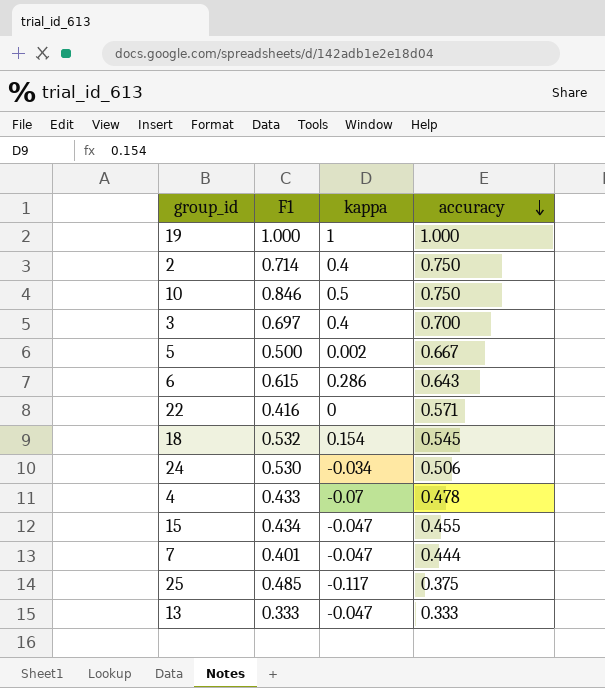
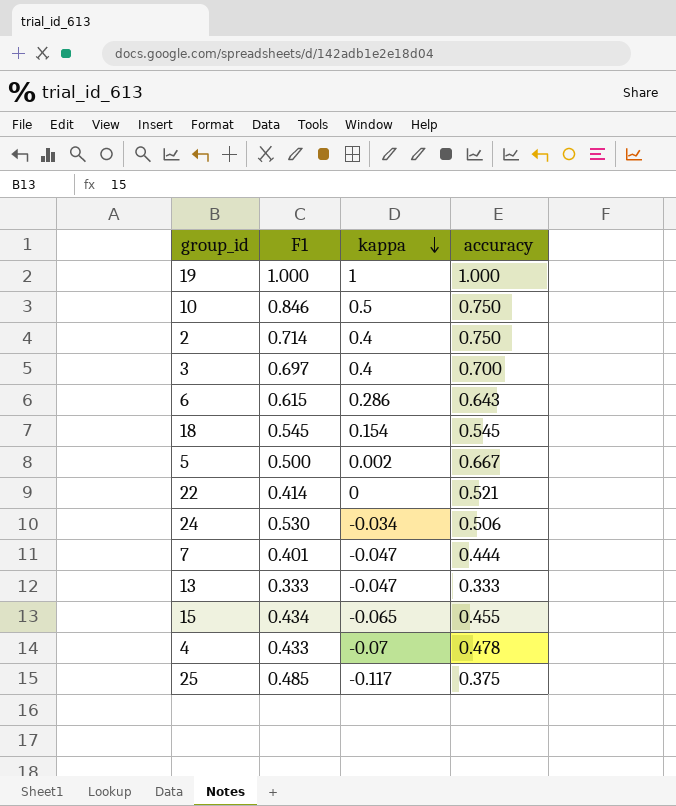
row order: accuracy descending -> kappa descending
18 | F1: 0.532 -> 0.545
22 | F1: 0.416 -> 0.414
22 | accuracy: 0.571 -> 0.521
15 | kappa: -0.047 -> -0.065

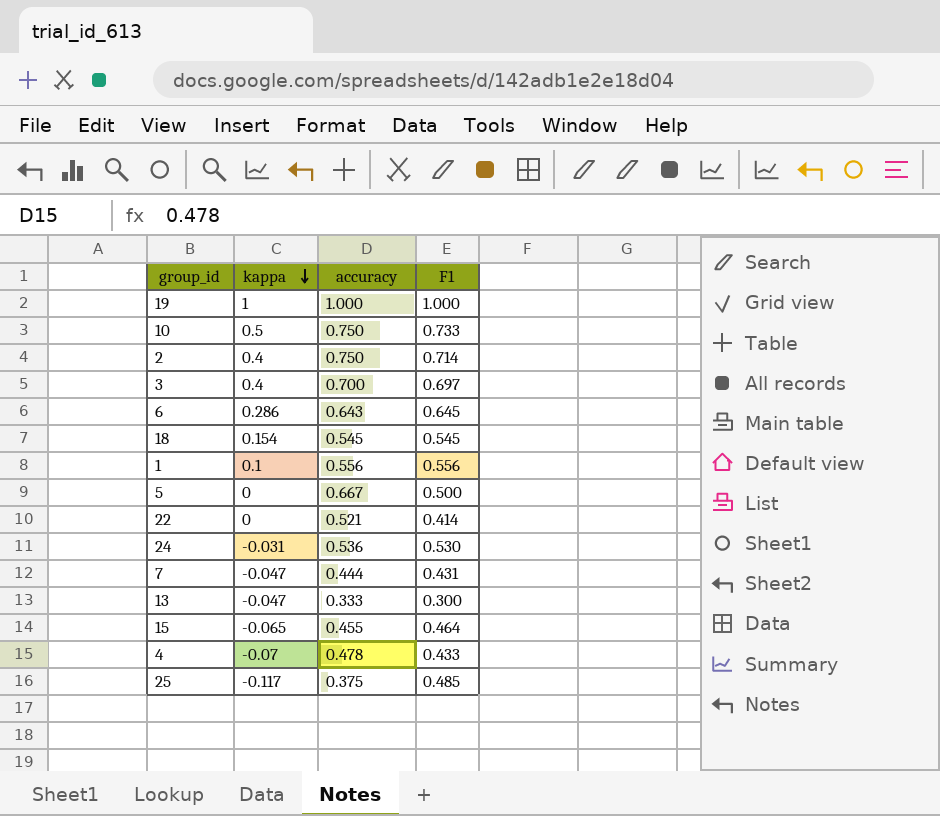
column F1 | position: 2 -> 4
10 | F1: 0.846 -> 0.733
6 | F1: 0.615 -> 0.645
row 1: none -> 0.1 | 0.556 | 0.556
5 | kappa: 0.002 -> 0
24 | kappa: -0.034 -> -0.031
24 | accuracy: 0.506 -> 0.536
7 | F1: 0.401 -> 0.431
13 | F1: 0.333 -> 0.300
15 | F1: 0.434 -> 0.464

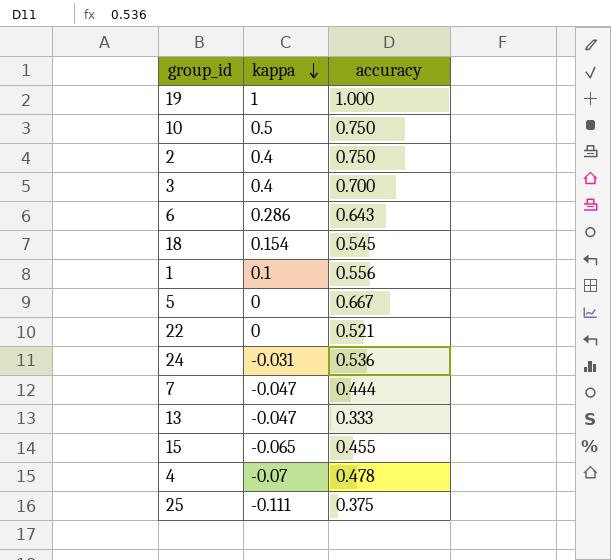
column F1 | position: 4 -> none
25 | kappa: -0.117 -> -0.111

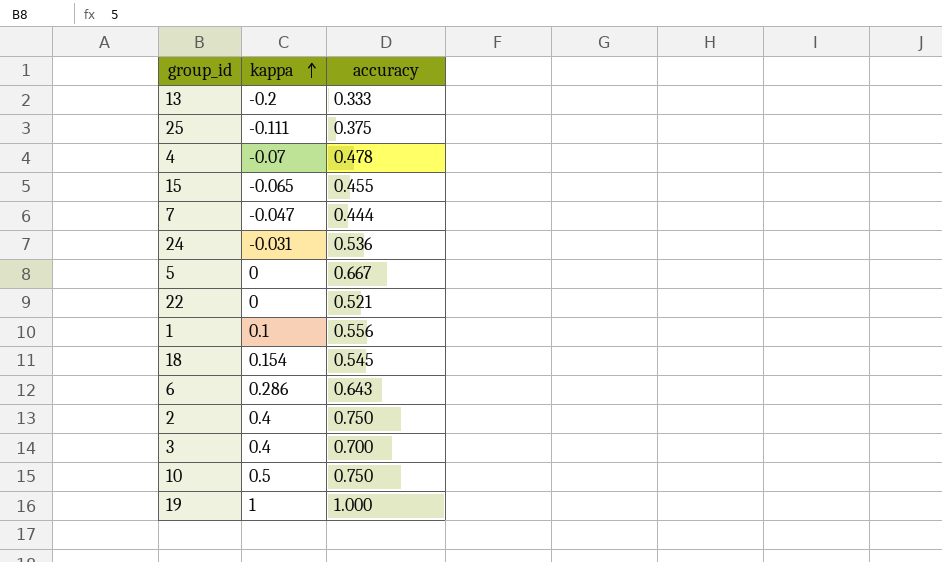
row order: kappa descending -> kappa ascending
13 | kappa: -0.047 -> -0.2

